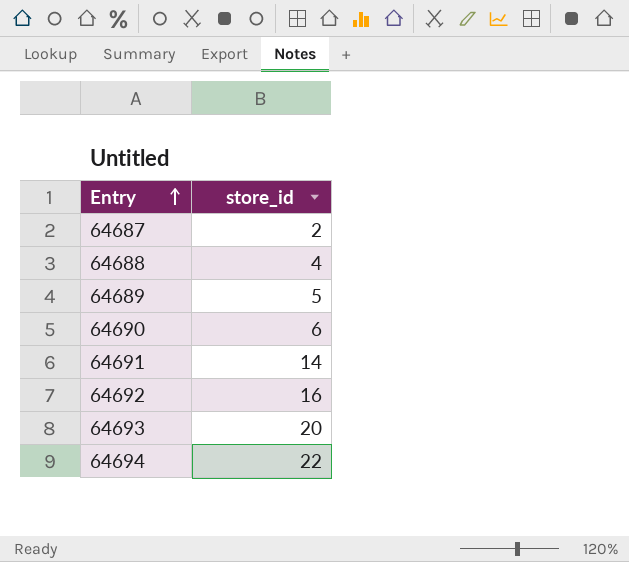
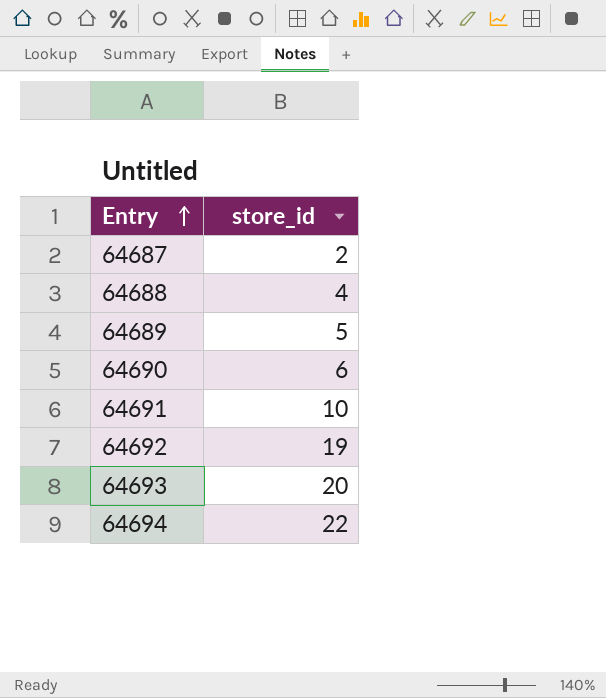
64691 | store_id: 14 -> 10
64692 | store_id: 16 -> 19

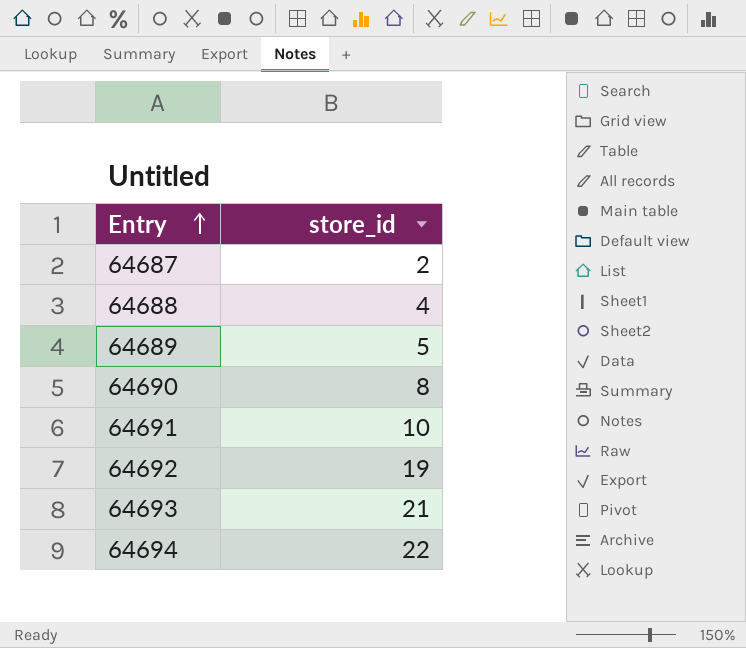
64690 | store_id: 6 -> 8
64693 | store_id: 20 -> 21

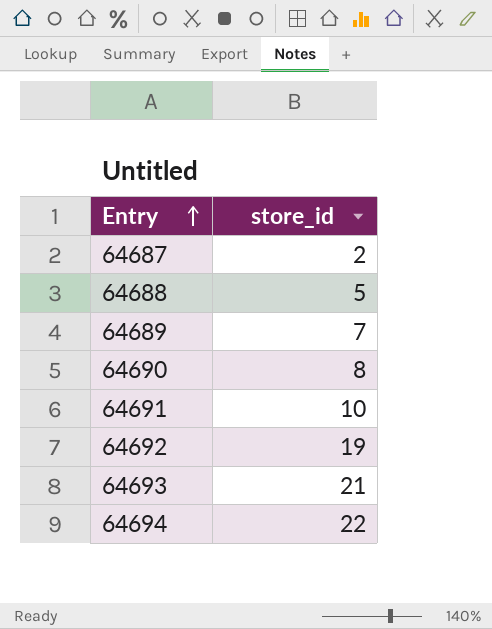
64688 | store_id: 4 -> 5
64689 | store_id: 5 -> 7

